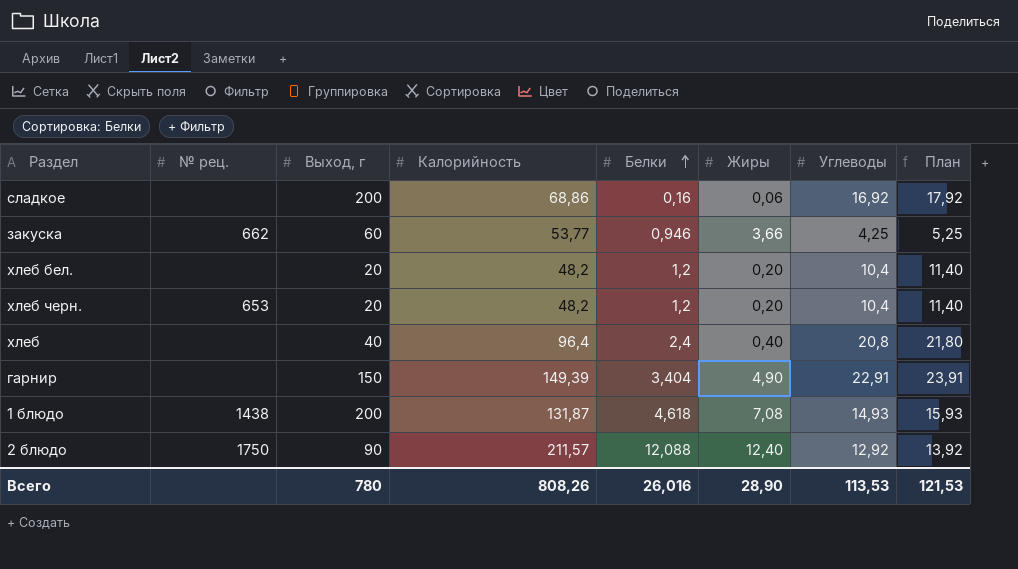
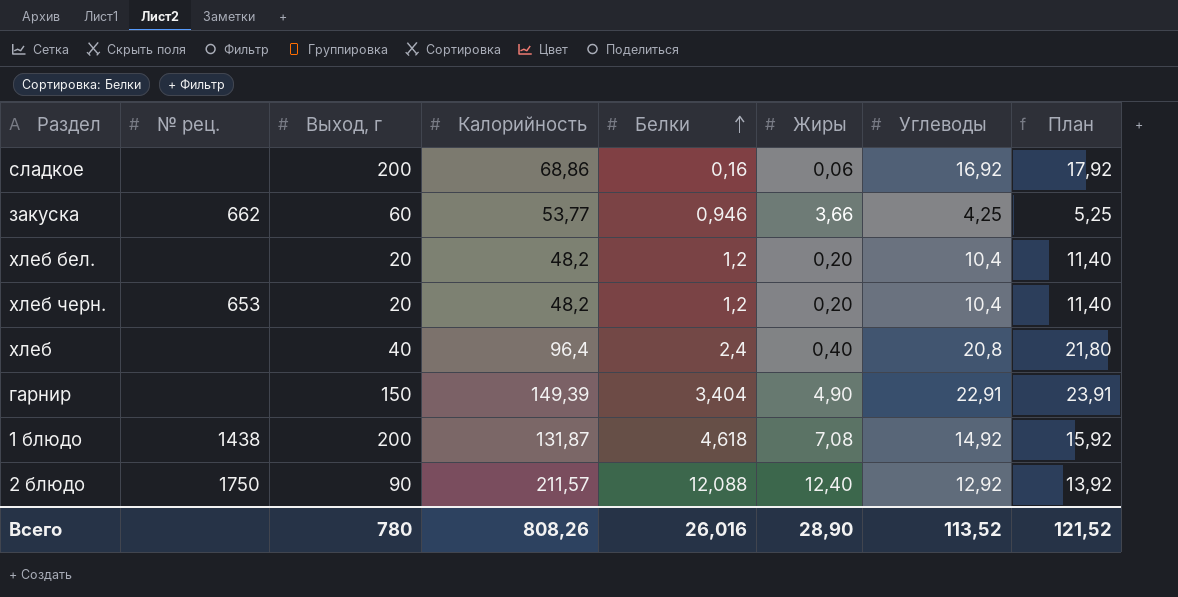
1 блюдо | Углеводы: 14,93 -> 14,92
1 блюдо | План: 15,93 -> 15,92
Всего | Углеводы: 113,53 -> 113,52
Всего | План: 121,53 -> 121,52

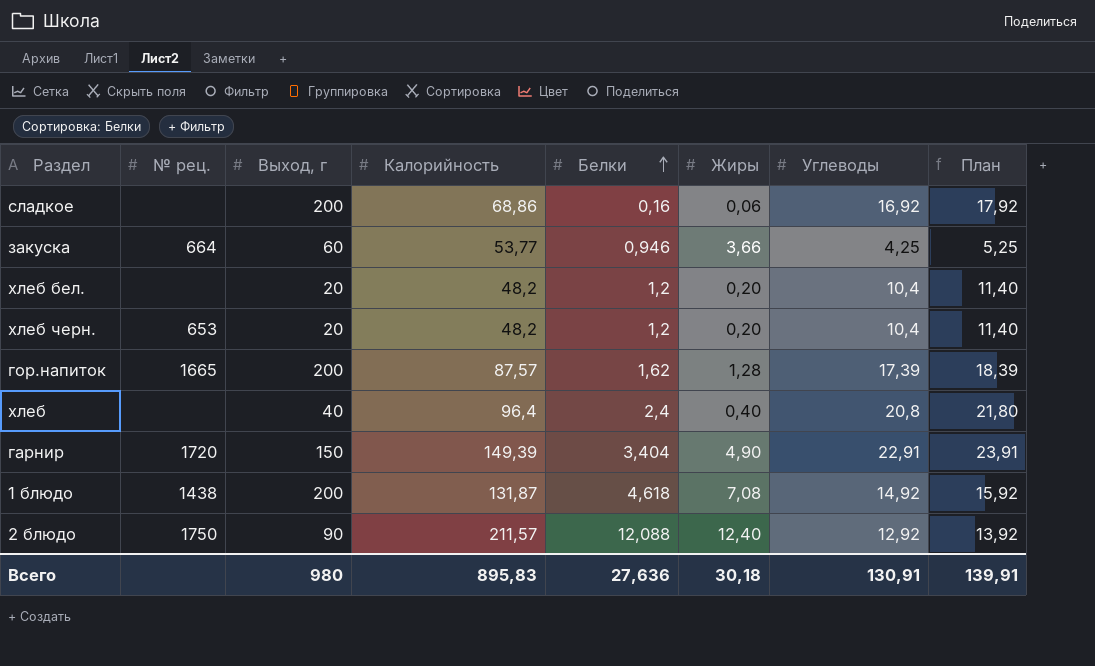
закуска | № рец.: 662 -> 664
row гор.напиток: none -> 1665 | 200 | 87,57 | 1,62 | 1,28 | 17,39 | 18,39
гарнир | № рец.: none -> 1720
Всего | Выход, г: 780 -> 980
Всего | Калорийность: 808,26 -> 895,83
Всего | Белки: 26,016 -> 27,636
Всего | Жиры: 28,90 -> 30,18
Всего | Углеводы: 113,52 -> 130,91
Всего | План: 121,52 -> 139,91

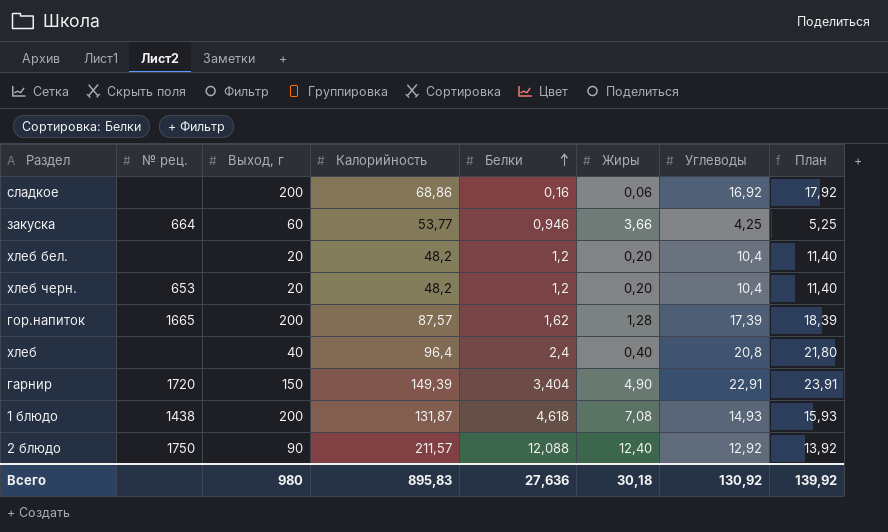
1 блюдо | Углеводы: 14,92 -> 14,93
1 блюдо | План: 15,92 -> 15,93
Всего | Углеводы: 130,91 -> 130,92
Всего | План: 139,91 -> 139,92

